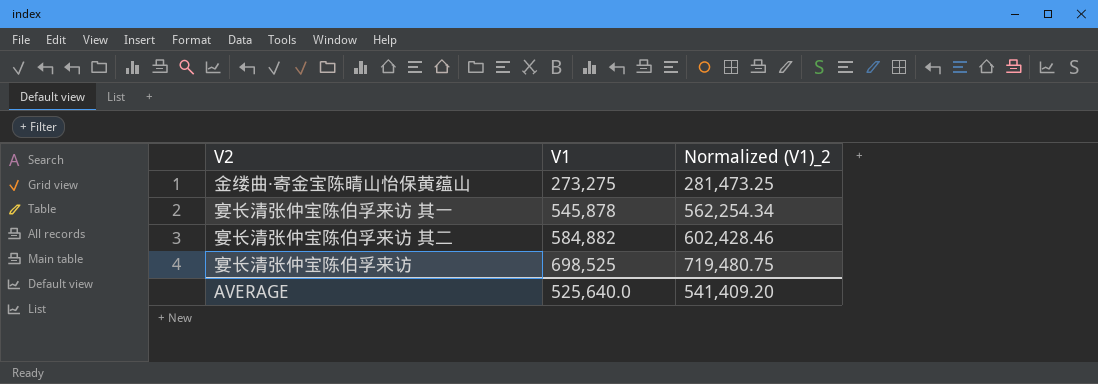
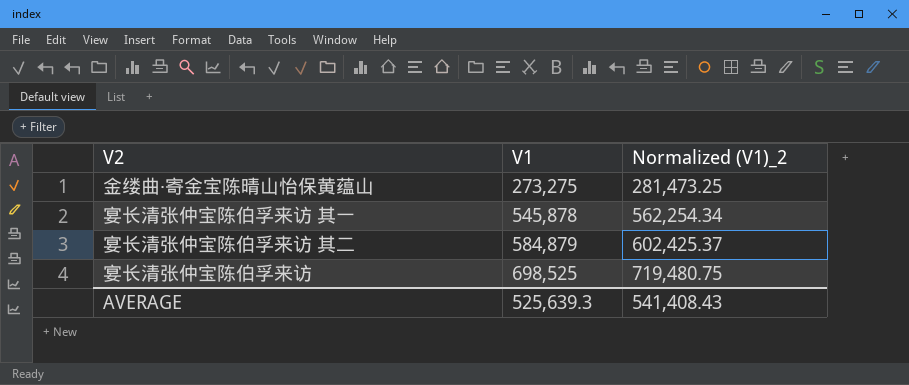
宴长清张仲宝陈伯孚来访 其二 | V1: 584,882 -> 584,879
宴长清张仲宝陈伯孚来访 其二 | Normalized (V1)_2: 602,428.46 -> 602,425.37
AVERAGE | V1: 525,640.0 -> 525,639.3
AVERAGE | Normalized (V1)_2: 541,409.20 -> 541,408.43

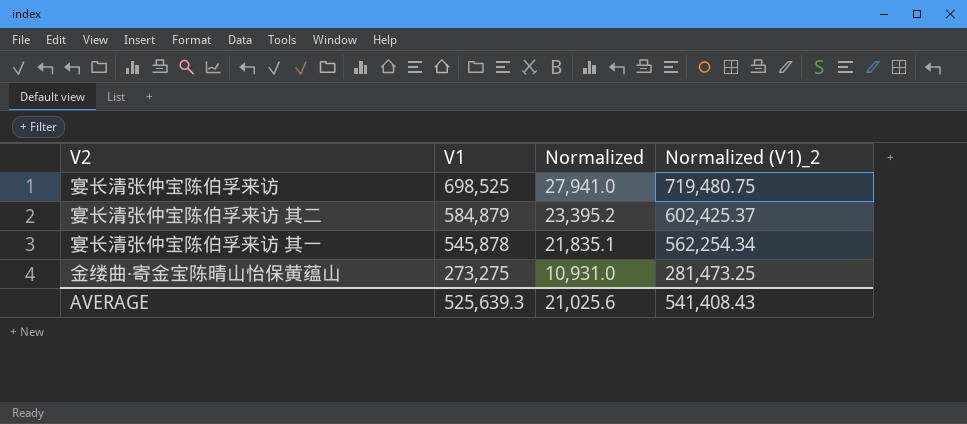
row order: V1 ascending -> V1 descending
column Normalized | formula: none -> [V1] * 0.04

